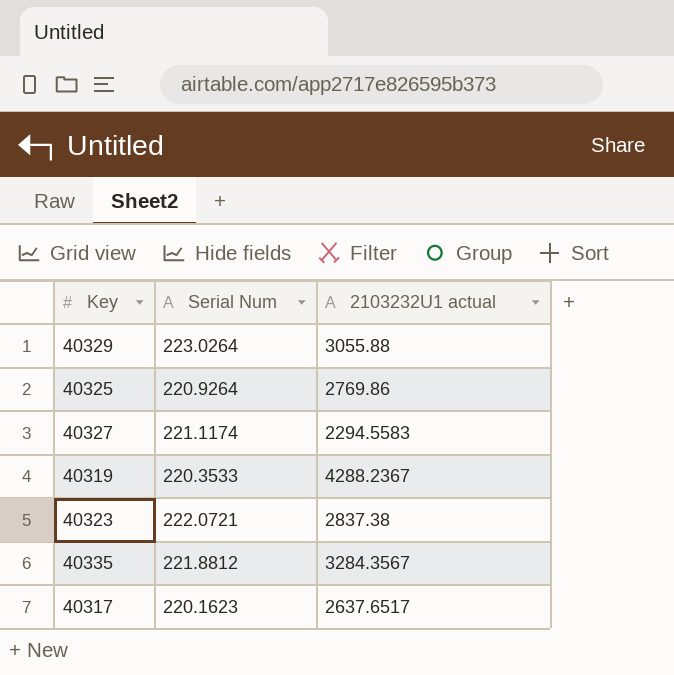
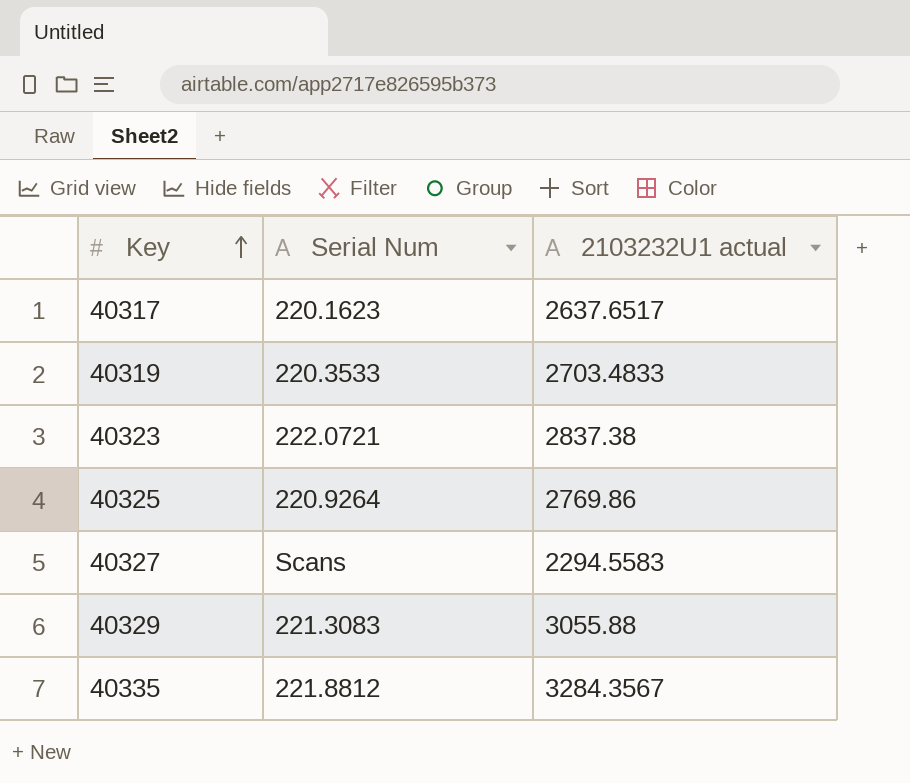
row order: none -> Key ascending
40319 | 2103232U1 actual: 4288.2367 -> 2703.4833
40327 | Serial Num: 221.1174 -> Scans
40329 | Serial Num: 223.0264 -> 221.3083

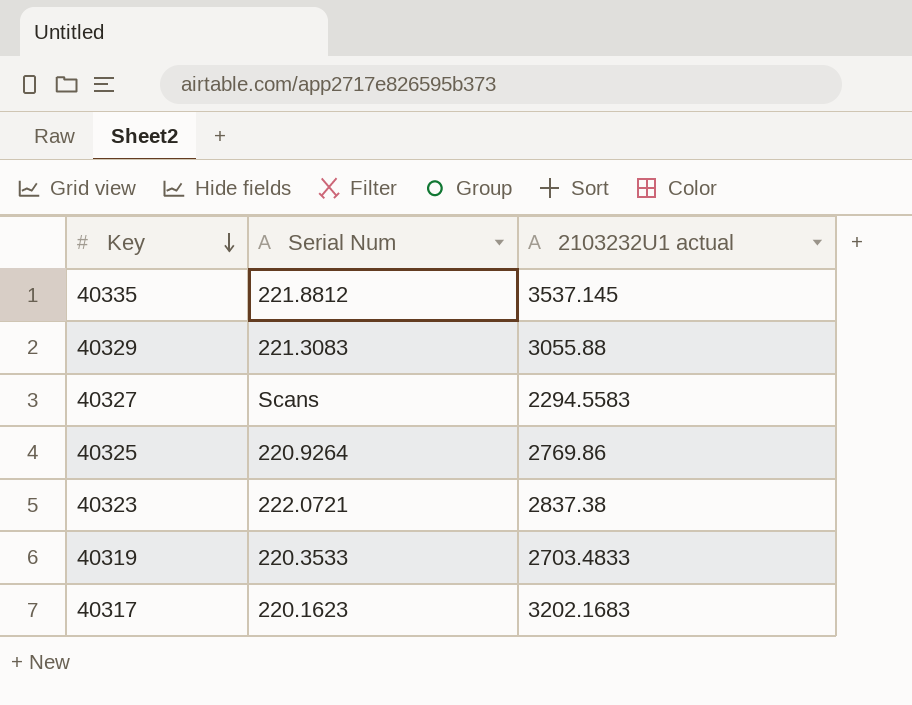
row order: Key ascending -> Key descending
40335 | 2103232U1 actual: 3284.3567 -> 3537.145
40317 | 2103232U1 actual: 2637.6517 -> 3202.1683

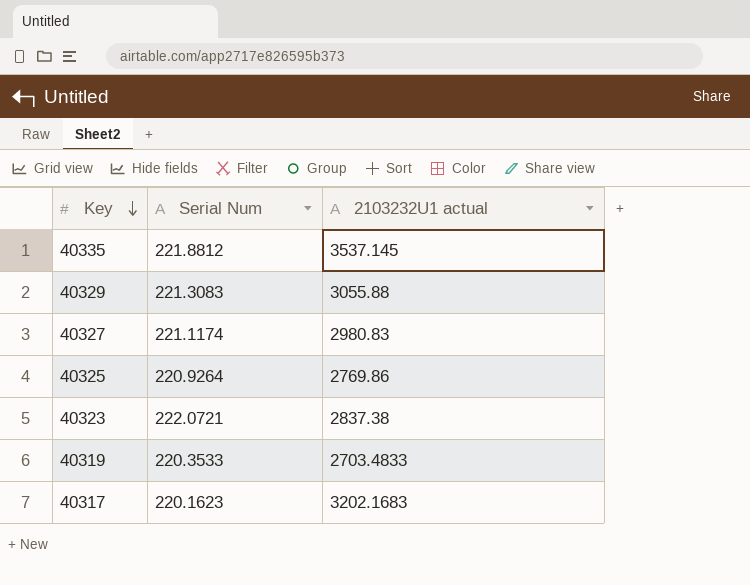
40327 | Serial Num: Scans -> 221.1174
40327 | 2103232U1 actual: 2294.5583 -> 2980.83

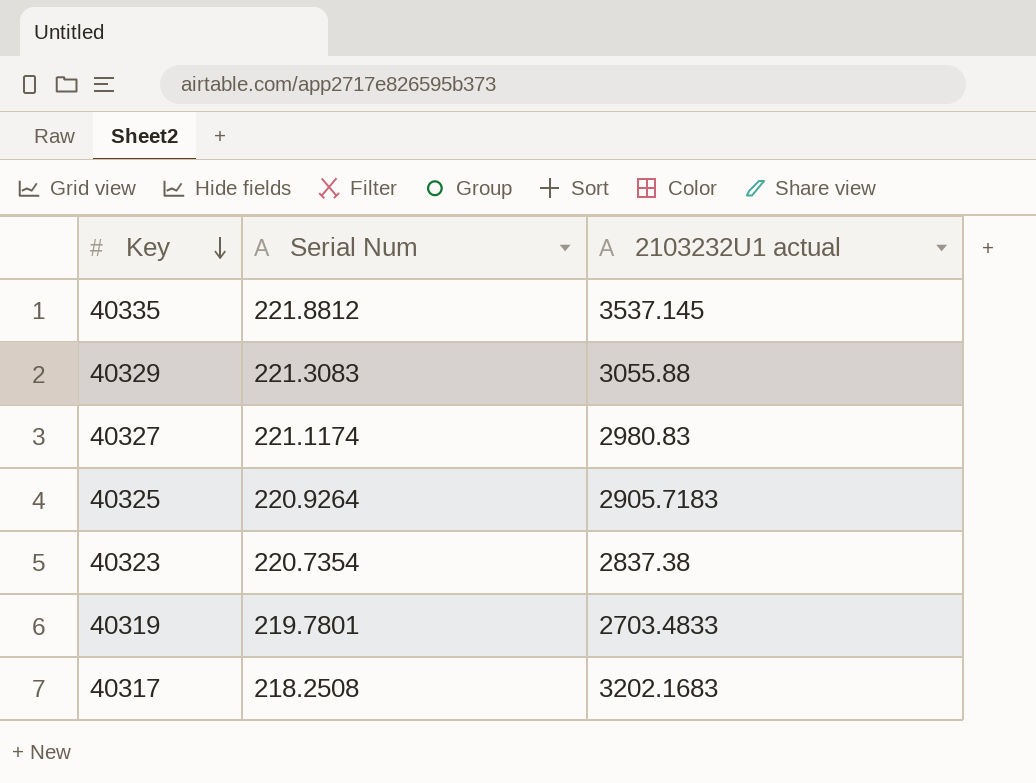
40325 | 2103232U1 actual: 2769.86 -> 2905.7183
40323 | Serial Num: 222.0721 -> 220.7354
40319 | Serial Num: 220.3533 -> 219.7801
40317 | Serial Num: 220.1623 -> 218.2508

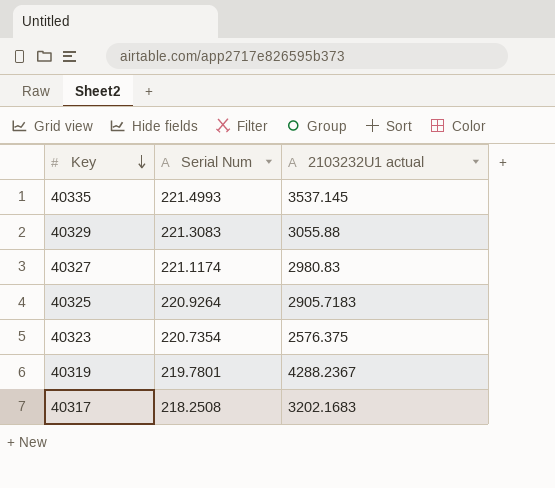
40335 | Serial Num: 221.8812 -> 221.4993
40323 | 2103232U1 actual: 2837.38 -> 2576.375
40319 | 2103232U1 actual: 2703.4833 -> 4288.2367

